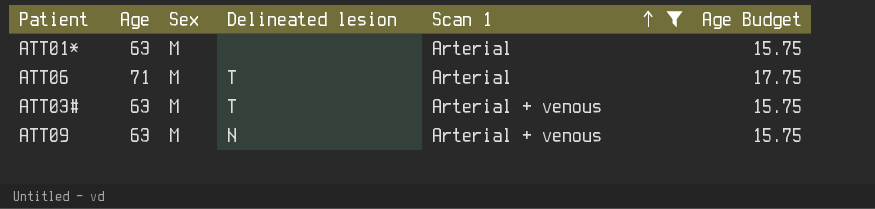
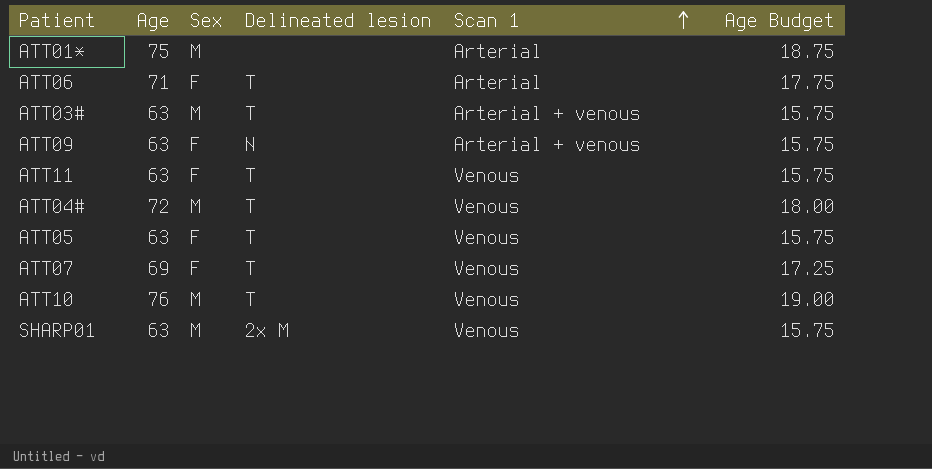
filter: Scan 1 != Venous -> none
ATT01* | Age: 63 -> 75
ATT01* | Age Budget: 15.75 -> 18.75
ATT06 | Sex: M -> F
ATT09 | Sex: M -> F

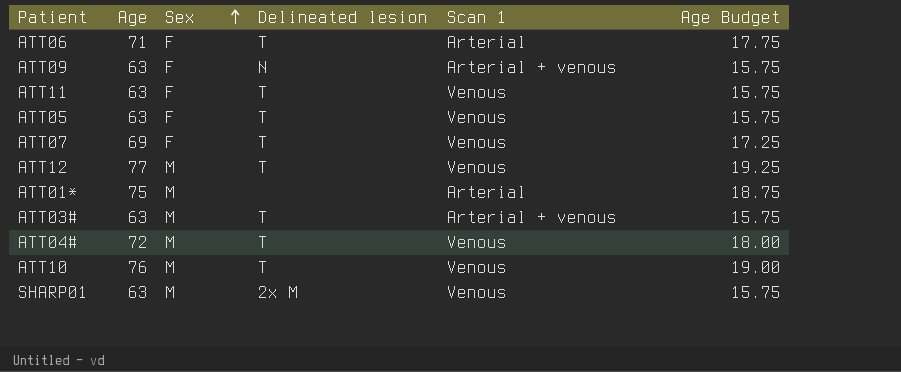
row order: Scan 1 ascending -> Sex ascending
row ATT12: none -> 77 | M | T | Venous | 19.25

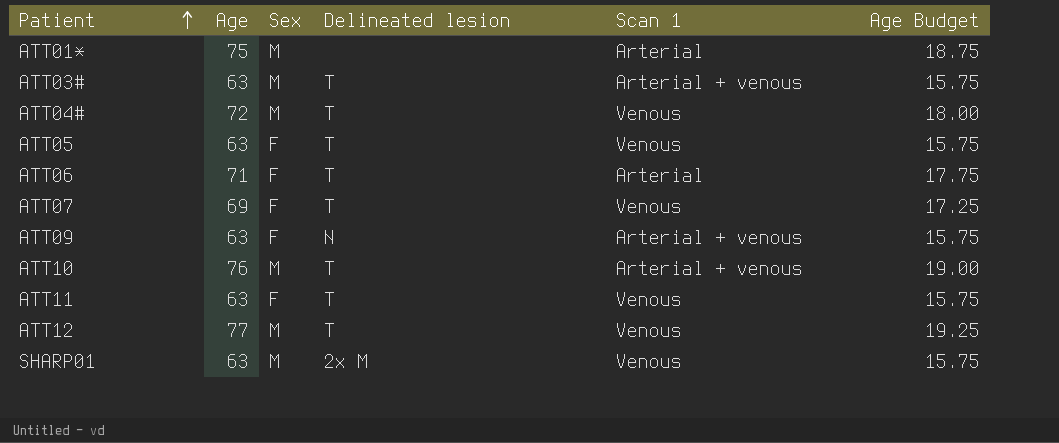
row order: Sex ascending -> Patient ascending
ATT10 | Scan 1: Venous -> Arterial + venous

